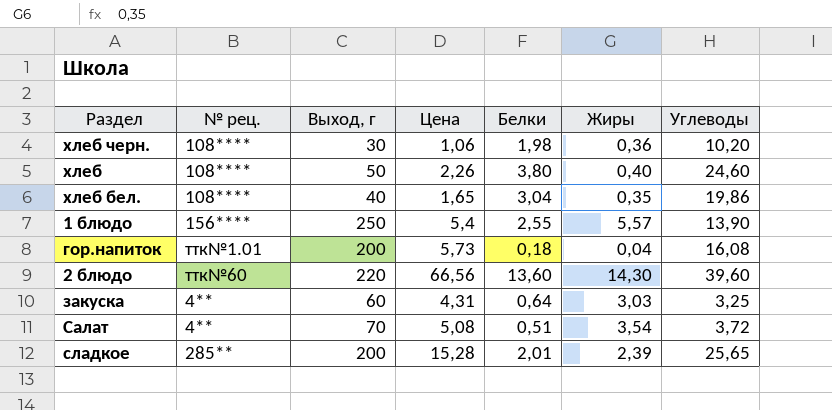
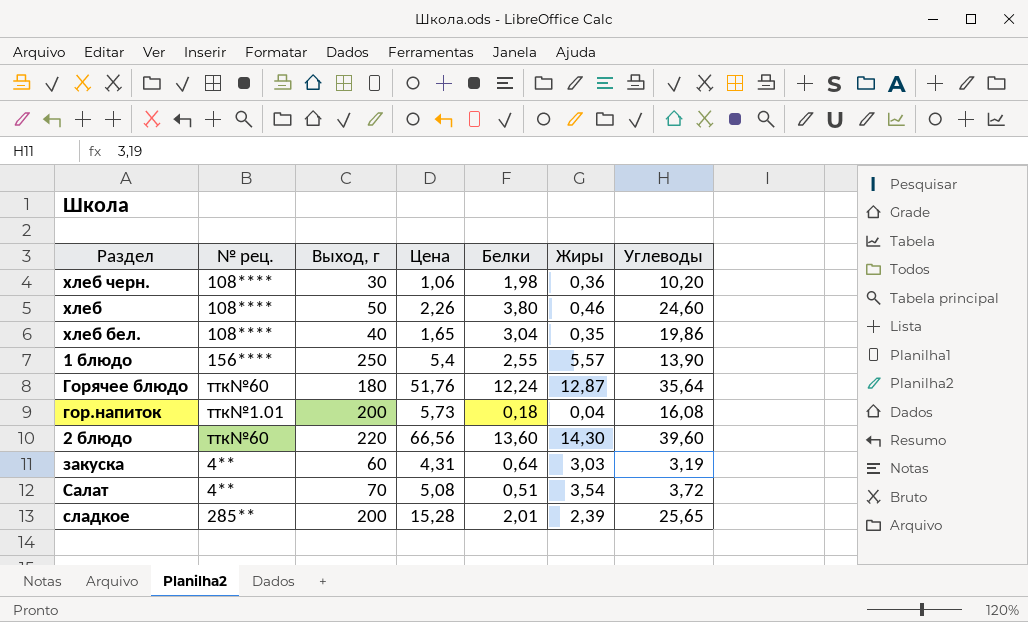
хлеб | Жиры: 0,40 -> 0,46
row Горячее блюдо: none -> ттк№60 | 180 | 51,76 | 12,24 | 12,87 | 35,64
закуска | Углеводы: 3,25 -> 3,19

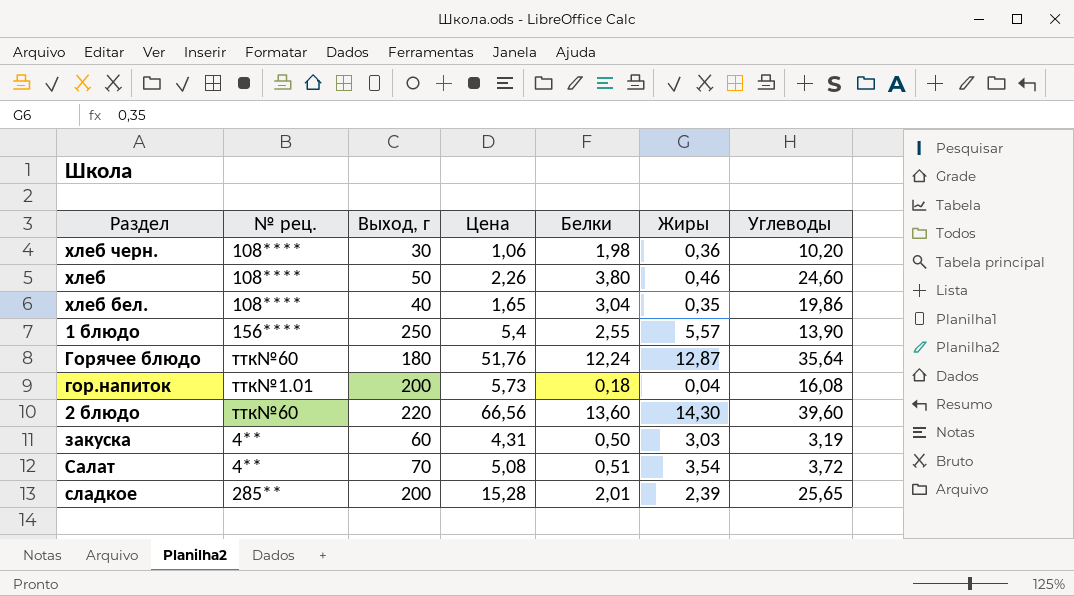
закуска | Белки: 0,64 -> 0,50

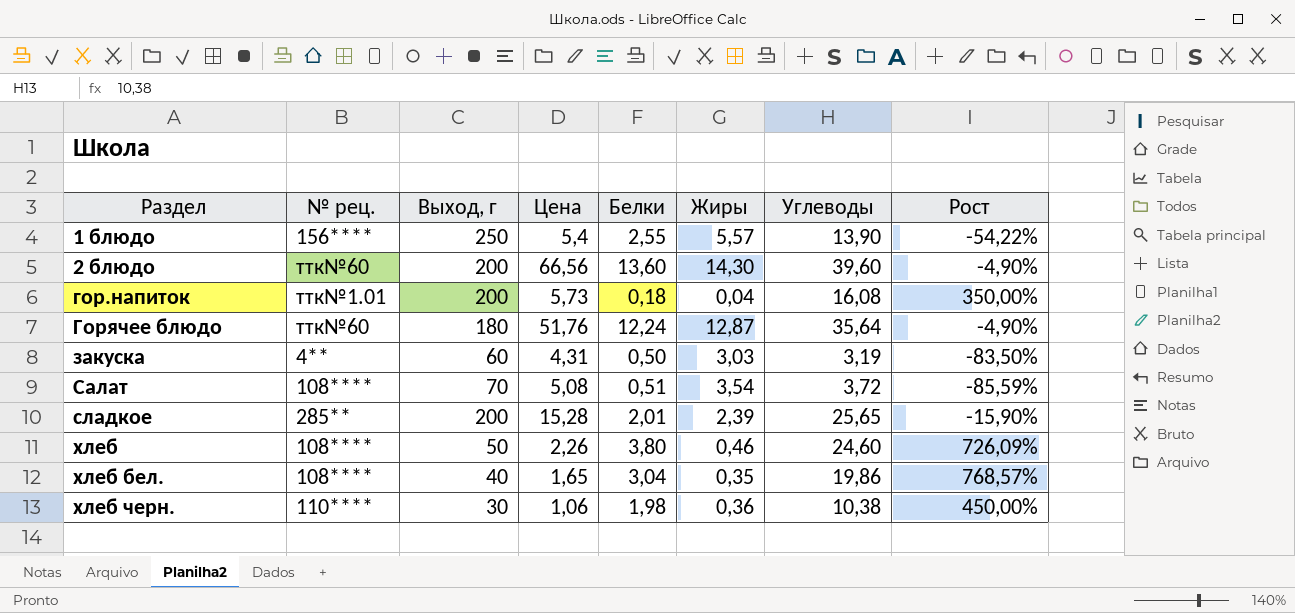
row order: none -> Раздел ascending
column Рост | formula: none -> ([Белки] - [Жиры]) / [Жиры]
2 блюдо | Выход, г: 220 -> 200
Салат | № рец.: 4** -> 108****
хлеб черн. | № рец.: 108**** -> 110****
хлеб черн. | Углеводы: 10,20 -> 10,38

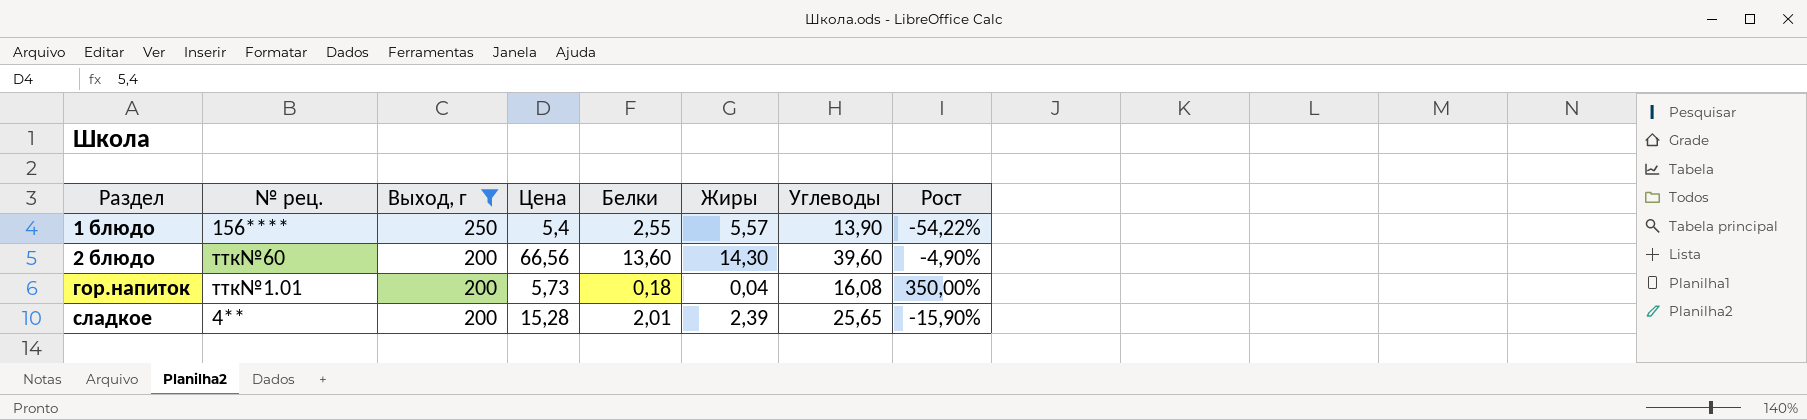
filter: none -> Выход, г >= 200
сладкое | № рец.: 285** -> 4**

